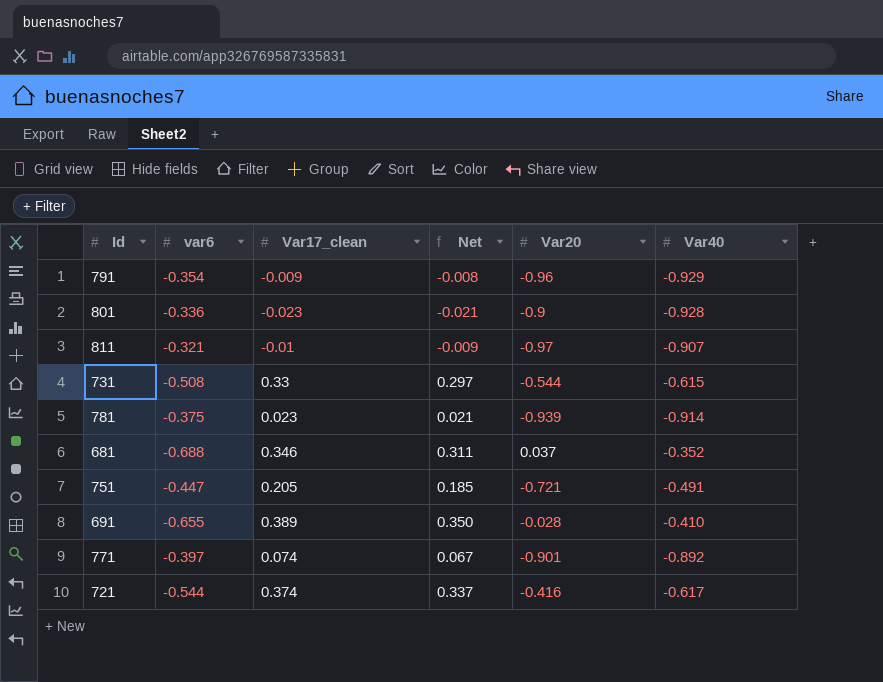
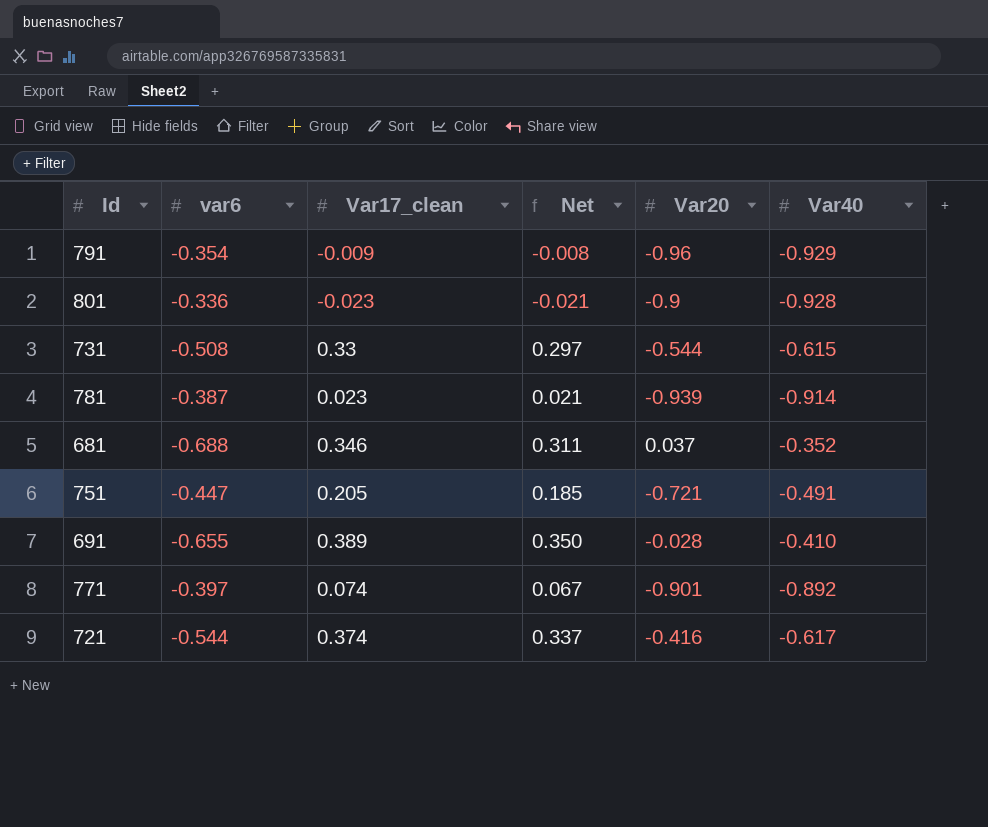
row 811: -0.321 | -0.01 | -0.009 | -0.97 | -0.907 -> none
781 | var6: -0.375 -> -0.387

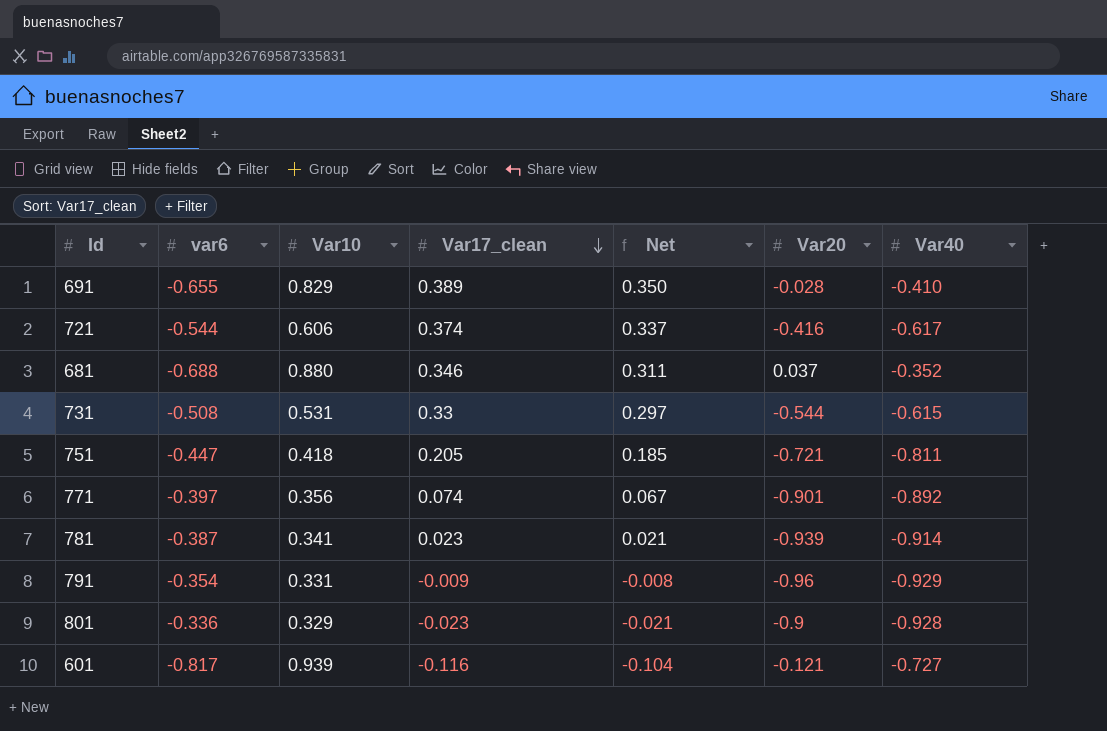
row order: none -> Var17_clean descending
column Var10 | position: none -> 3
751 | Var40: -0.491 -> -0.811
row 601: none -> -0.817 | 0.939 | -0.116 | -0.104 | -0.121 | -0.727

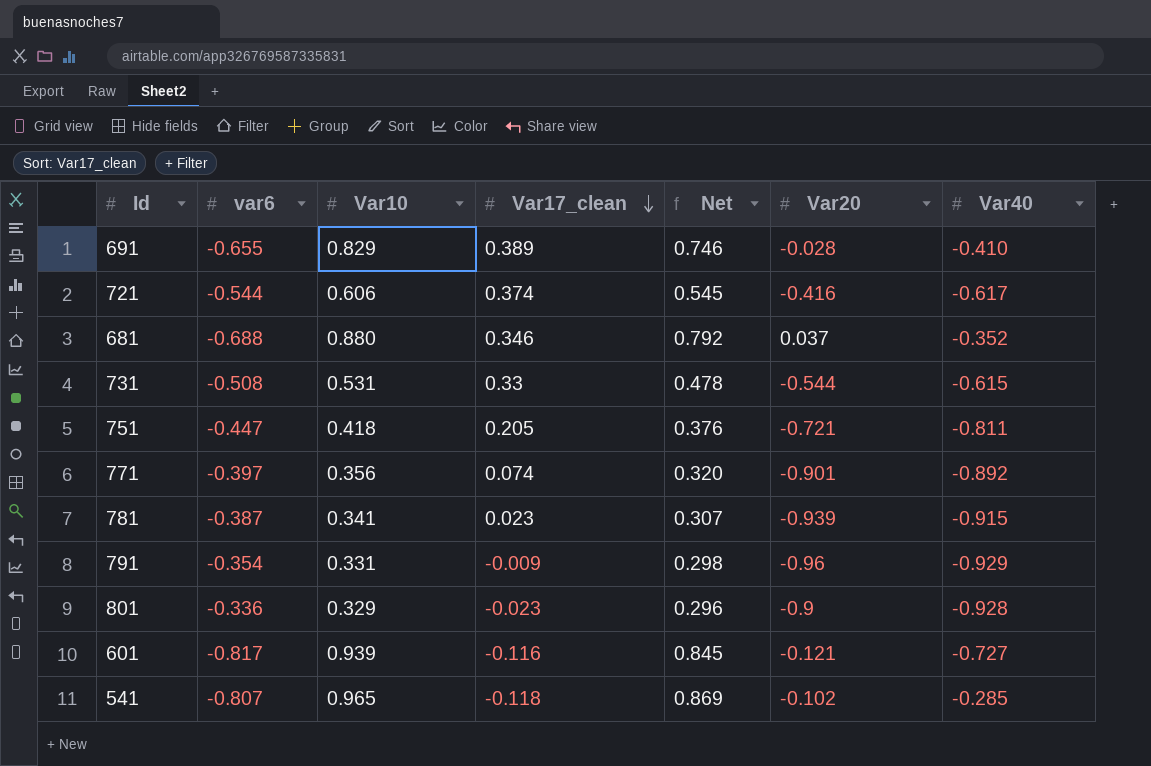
column Net | formula: [Var17_clean] * 0.9 -> [Var10] * 0.9
781 | Var40: -0.914 -> -0.915
row 541: none -> -0.807 | 0.965 | -0.118 | 0.869 | -0.102 | -0.285

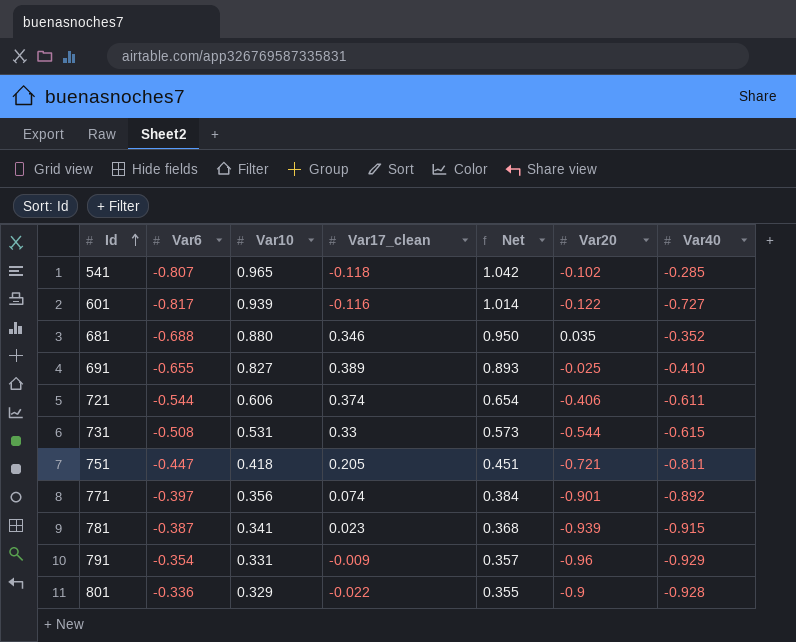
row order: Var17_clean descending -> Id ascending
column name: var6 -> Var6
column Net | formula: [Var10] * 0.9 -> [Var10] * 1.08
601 | Var20: -0.121 -> -0.122
681 | Var20: 0.037 -> 0.035
691 | Var10: 0.829 -> 0.827
691 | Var20: -0.028 -> -0.025
721 | Var20: -0.416 -> -0.406
721 | Var40: -0.617 -> -0.611
801 | Var17_clean: -0.023 -> -0.022

